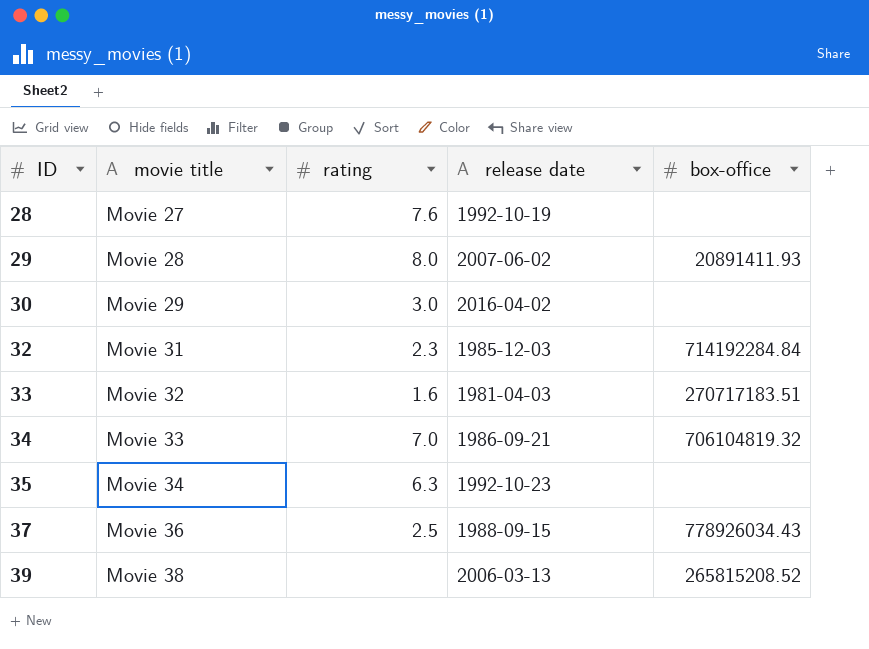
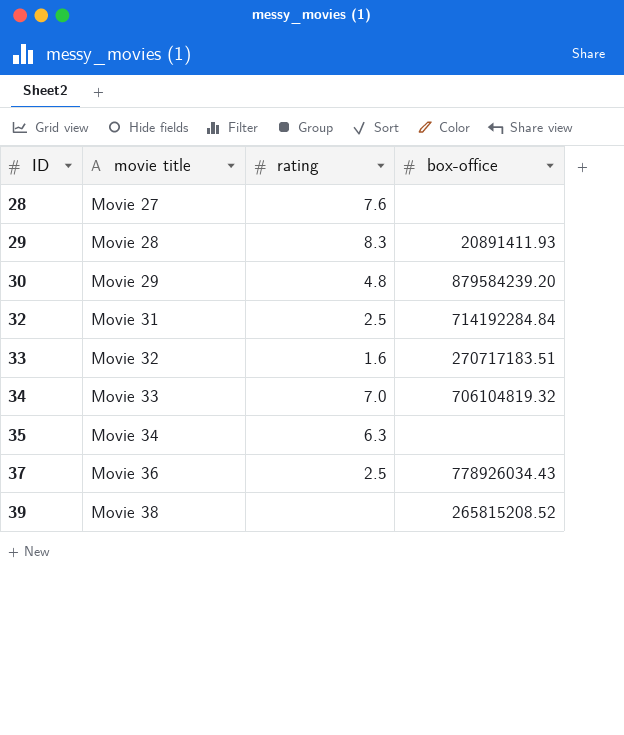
column release date | position: 4 -> none
29 | rating: 8.0 -> 8.3
30 | rating: 3.0 -> 4.8
30 | box-office: none -> 879584239.20
32 | rating: 2.3 -> 2.5

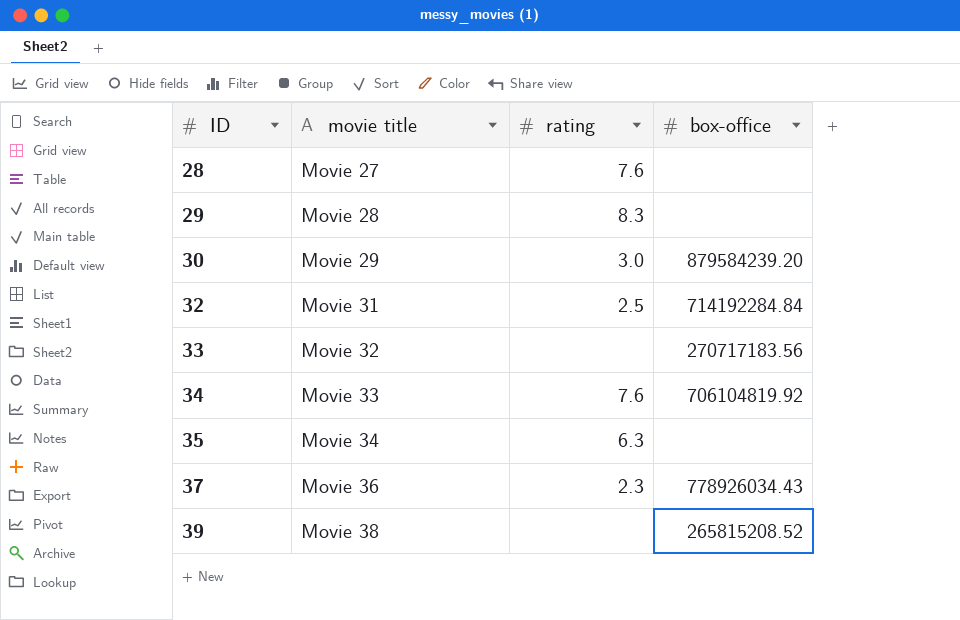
29 | box-office: 20891411.93 -> none
30 | rating: 4.8 -> 3.0
33 | rating: 1.6 -> none
33 | box-office: 270717183.51 -> 270717183.56
34 | rating: 7.0 -> 7.6
34 | box-office: 706104819.32 -> 706104819.92
37 | rating: 2.5 -> 2.3

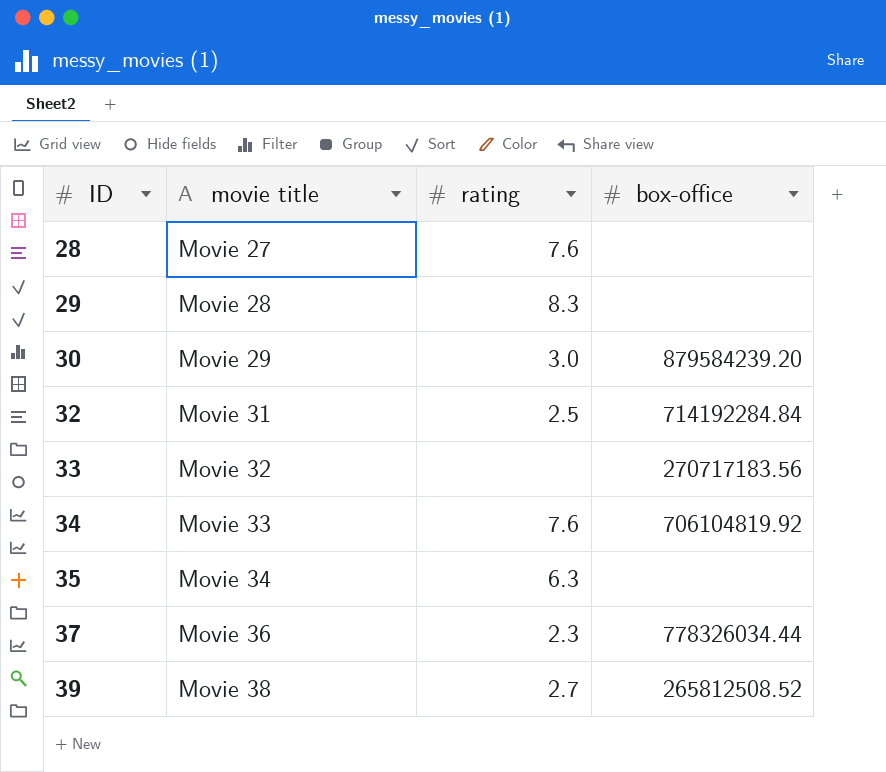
37 | box-office: 778926034.43 -> 778326034.44
39 | rating: none -> 2.7
39 | box-office: 265815208.52 -> 265812508.52

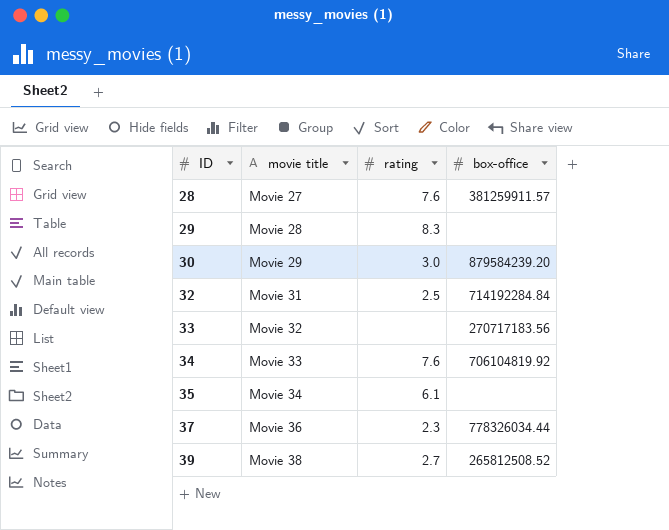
28 | box-office: none -> 381259911.57
35 | rating: 6.3 -> 6.1

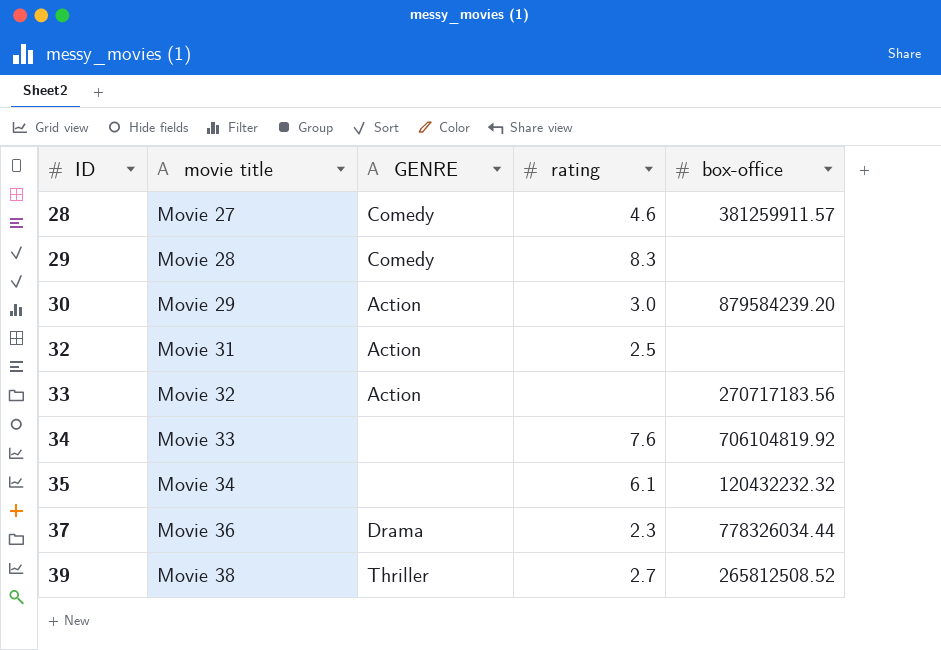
column GENRE | position: none -> 3
28 | rating: 7.6 -> 4.6
32 | box-office: 714192284.84 -> none
35 | box-office: none -> 120432232.32

